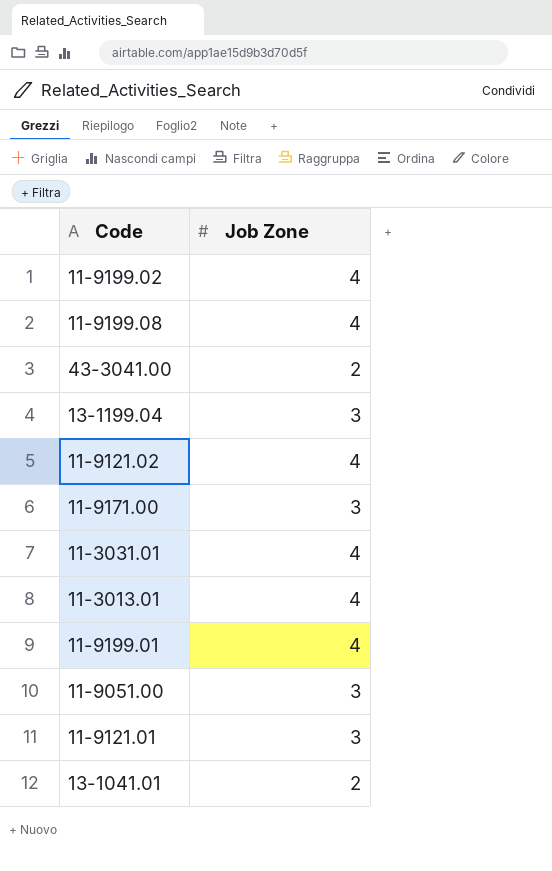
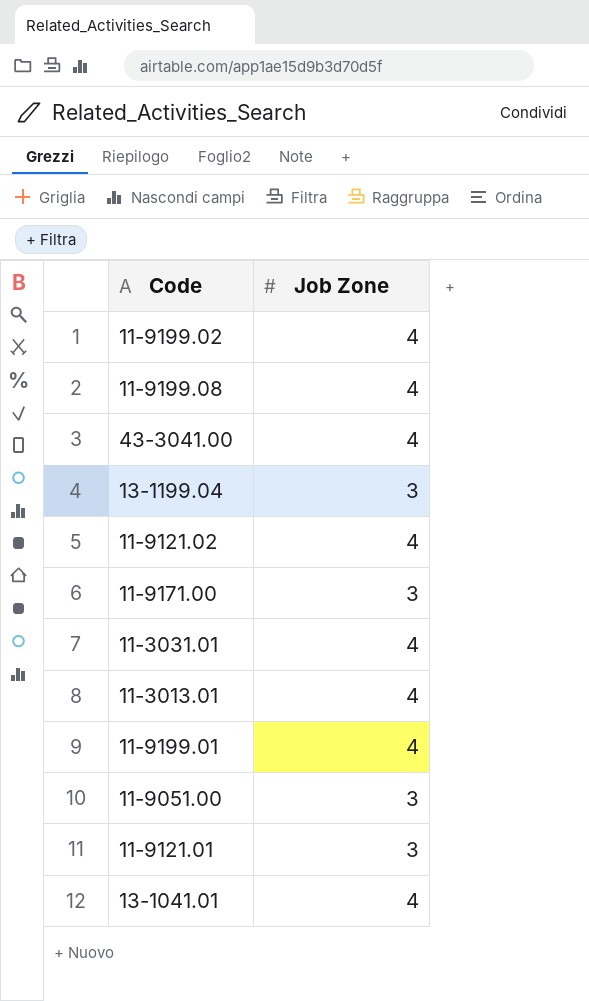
43-3041.00 | Job Zone: 2 -> 4
13-1041.01 | Job Zone: 2 -> 4

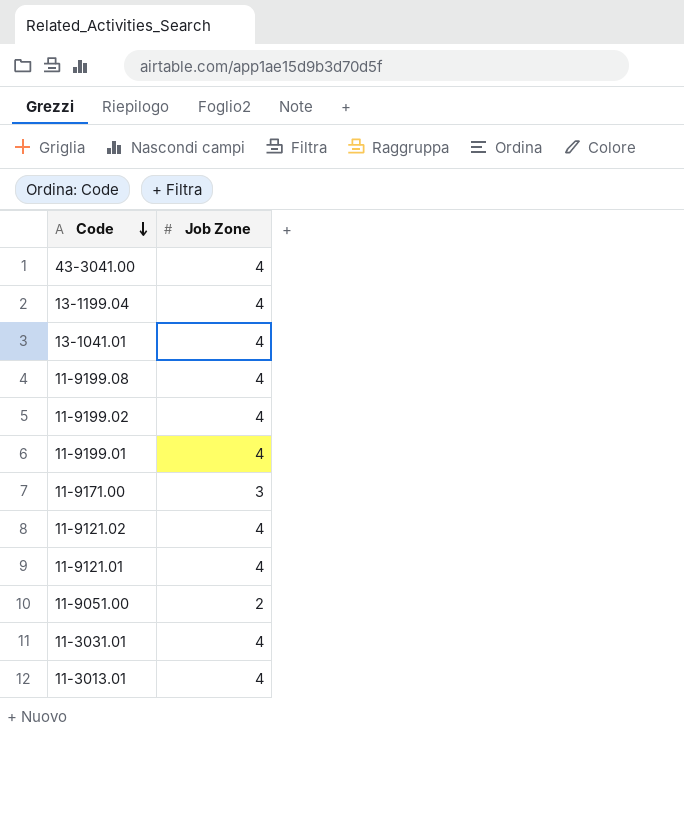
row order: none -> Code descending
13-1199.04 | Job Zone: 3 -> 4
11-9121.01 | Job Zone: 3 -> 4
11-9051.00 | Job Zone: 3 -> 2

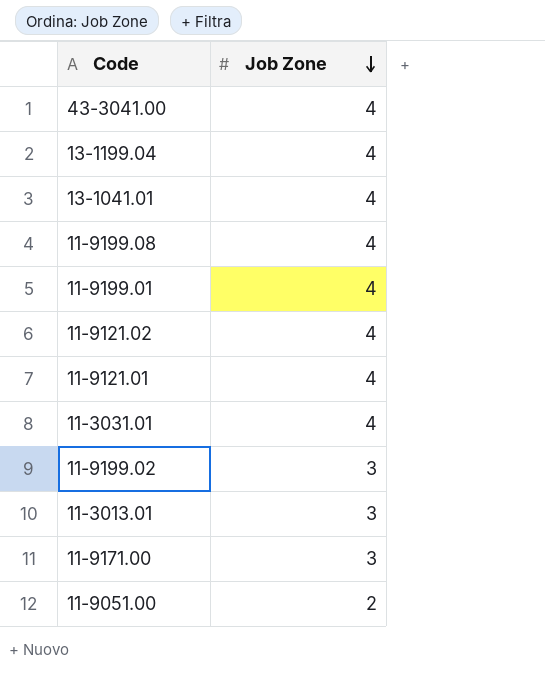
row order: Code descending -> Job Zone descending
11-9199.02 | Job Zone: 4 -> 3
11-3013.01 | Job Zone: 4 -> 3

